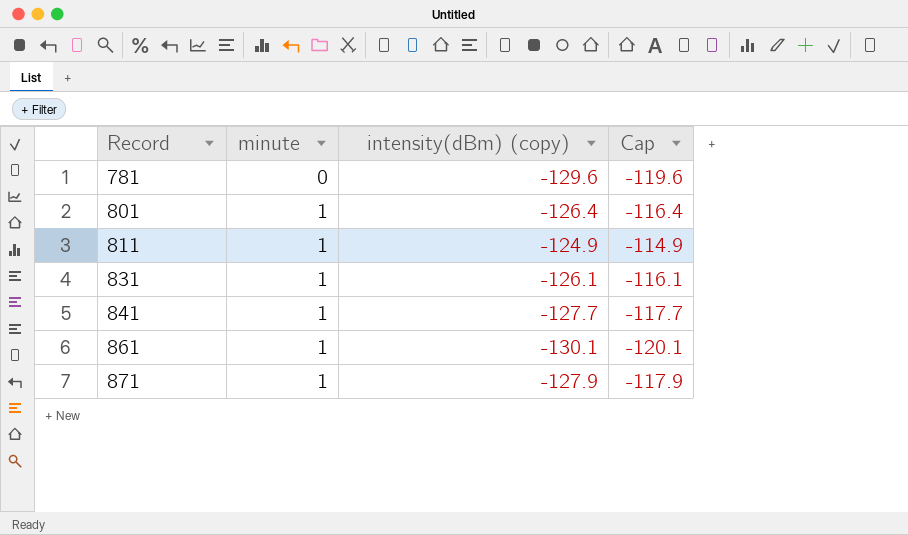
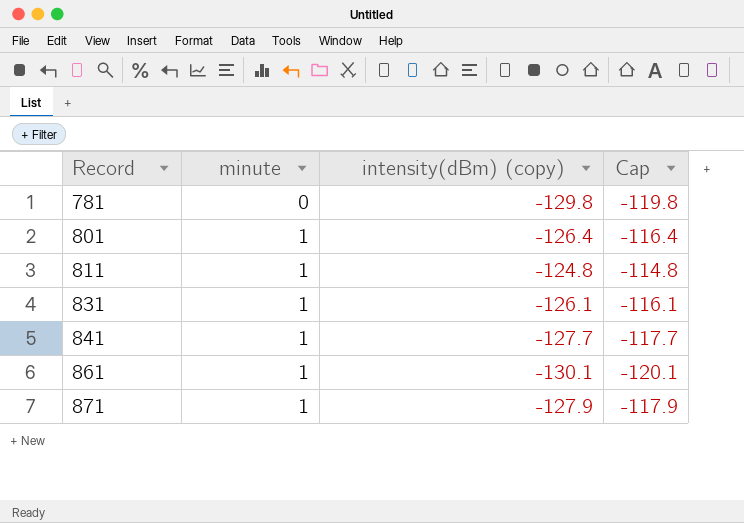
781 | intensity(dBm) (copy): -129.6 -> -129.8
781 | Cap: -119.6 -> -119.8
811 | intensity(dBm) (copy): -124.9 -> -124.8
811 | Cap: -114.9 -> -114.8

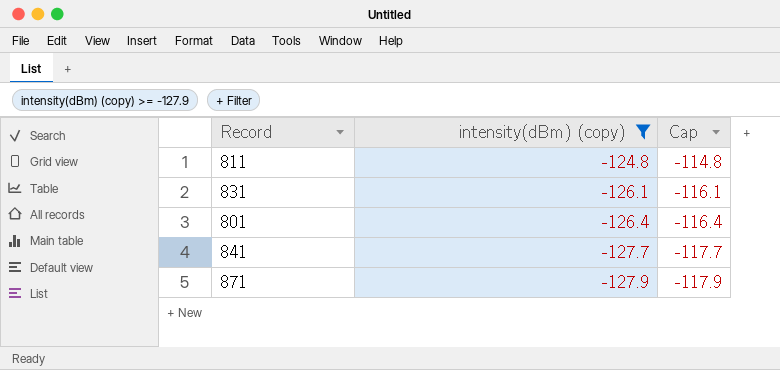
filter: none -> intensity(dBm) (copy) >= -127.9
row order: Record ascending -> intensity(dBm) (copy) descending
column minute | position: 2 -> none

